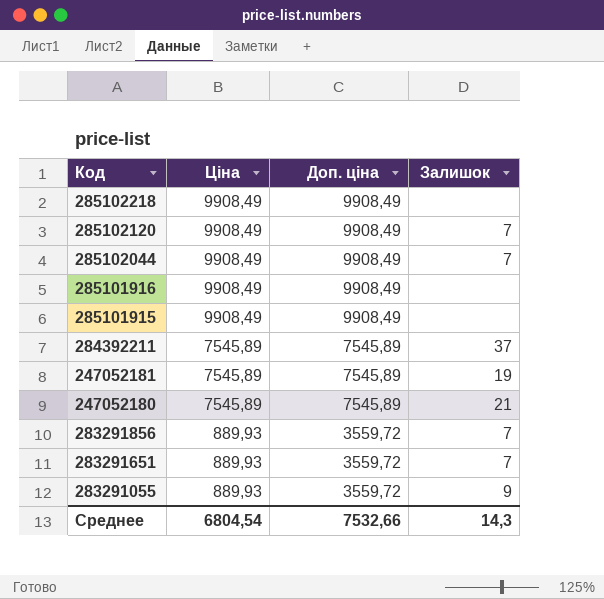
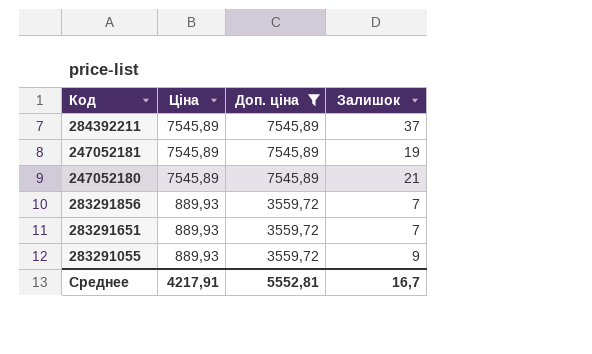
filter: none -> Доп. ціна != 9908,49
Среднее | Ціна: 6804,54 -> 4217,91
Среднее | Доп. ціна: 7532,66 -> 5552,81
Среднее | Залишок: 14,3 -> 16,7

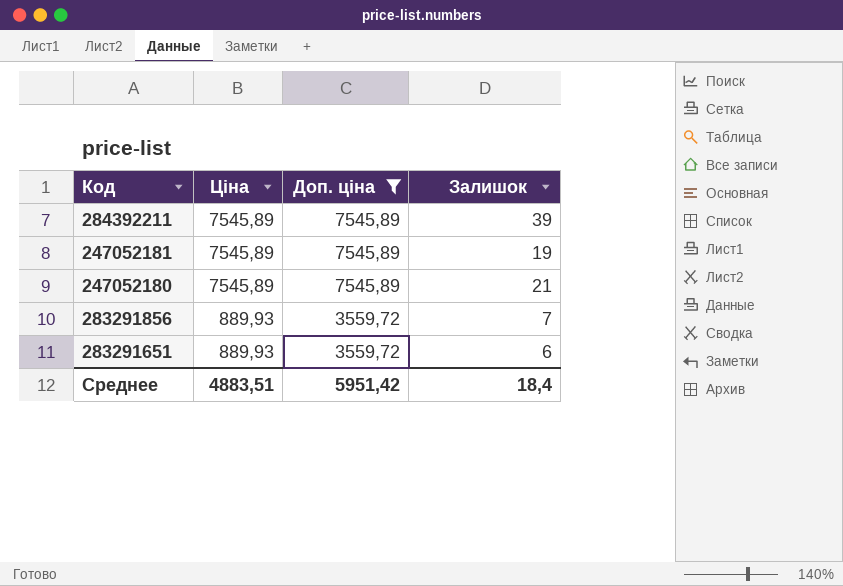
row 283291055: 889,93 | 3559,72 | 9 -> none
284392211 | Залишок: 37 -> 39
283291651 | Залишок: 7 -> 6
Среднее | Ціна: 4217,91 -> 4883,51
Среднее | Доп. ціна: 5552,81 -> 5951,42
Среднее | Залишок: 16,7 -> 18,4

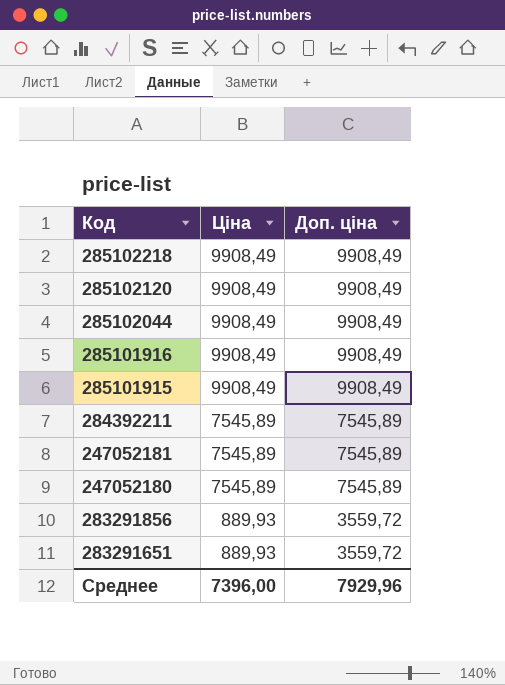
filter: Доп. ціна != 9908,49 -> none
column Залишок | position: 4 -> none
Среднее | Ціна: 4883,51 -> 7396,00
Среднее | Доп. ціна: 5951,42 -> 7929,96

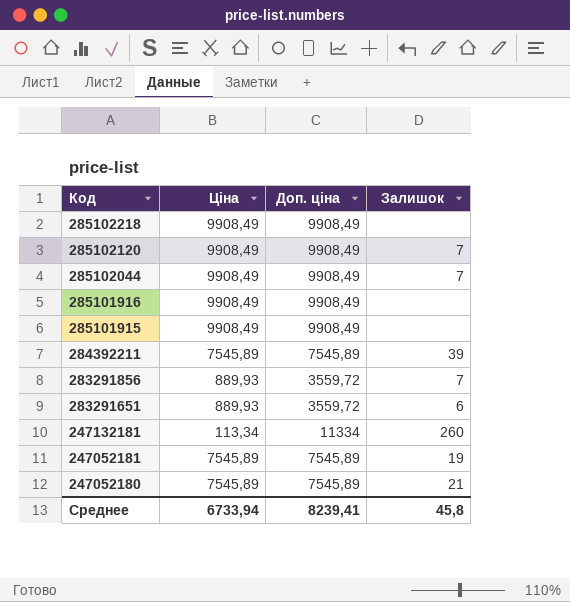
row order: Ціна descending -> Код descending
column Залишок | position: none -> 4
row 247132181: none -> 113,34 | 11334 | 260
Среднее | Ціна: 7396,00 -> 6733,94
Среднее | Доп. ціна: 7929,96 -> 8239,41

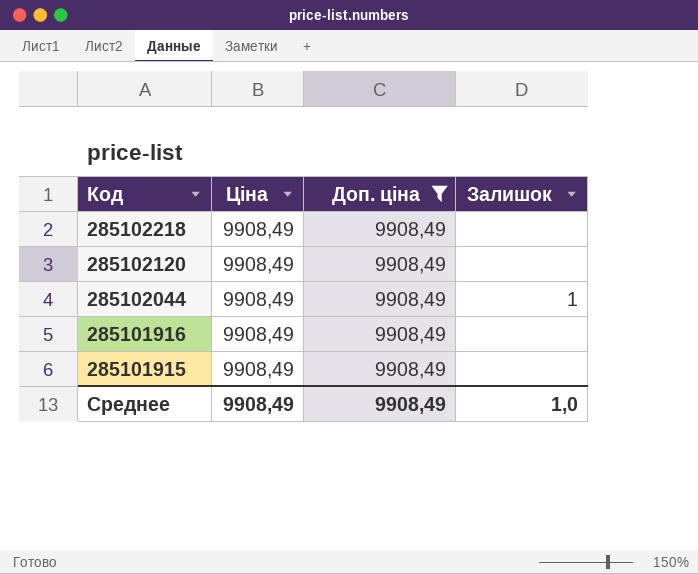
filter: none -> Доп. ціна = 9908,49
285102120 | Залишок: 7 -> none
285102044 | Залишок: 7 -> 1
Среднее | Ціна: 6733,94 -> 9908,49
Среднее | Доп. ціна: 8239,41 -> 9908,49
Среднее | Залишок: 45,8 -> 1,0

